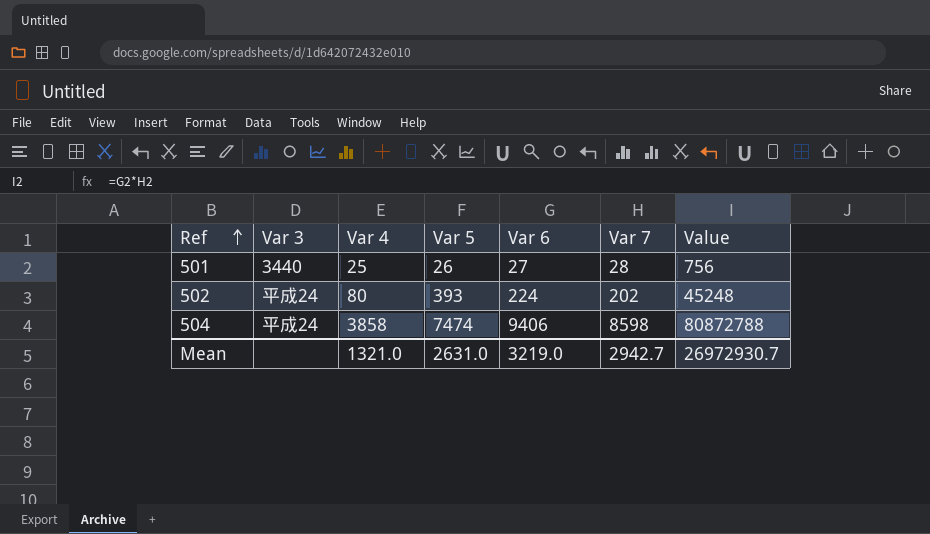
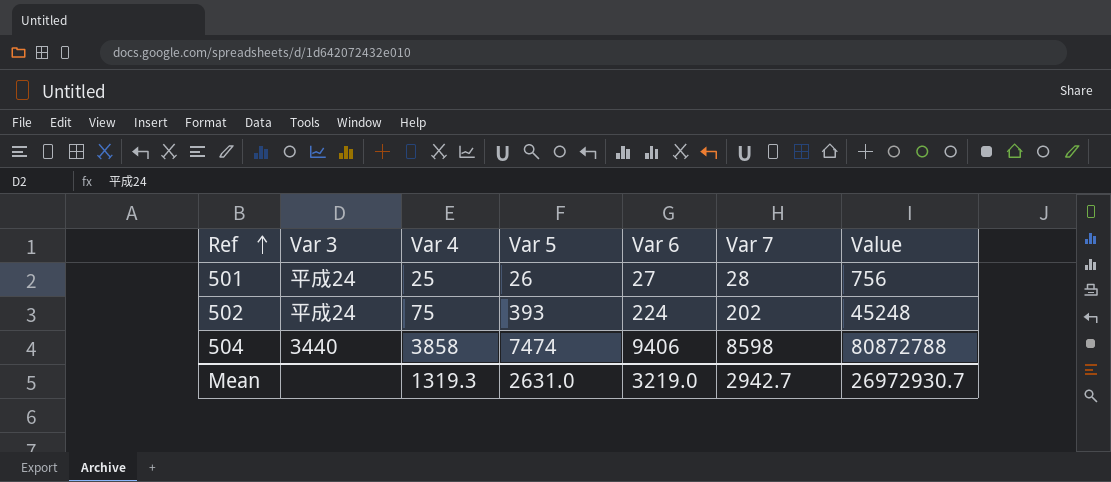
501 | Var 3: 3440 -> 平成24
502 | Var 4: 80 -> 75
504 | Var 3: 平成24 -> 3440
Mean | Var 4: 1321.0 -> 1319.3

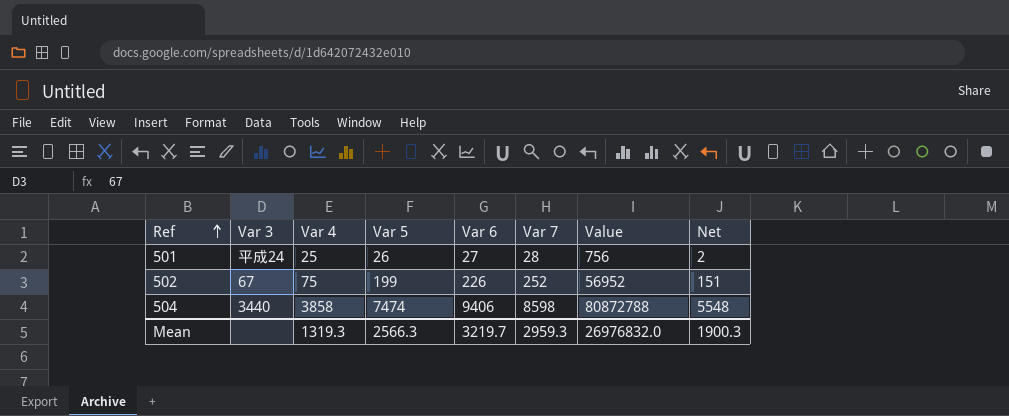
column Net | formula: none -> [Var 6] - [Var 4]
502 | Var 3: 平成24 -> 67
502 | Var 5: 393 -> 199
502 | Var 6: 224 -> 226
502 | Var 7: 202 -> 252
502 | Value: 45248 -> 56952
Mean | Var 5: 2631.0 -> 2566.3
Mean | Var 6: 3219.0 -> 3219.7
Mean | Var 7: 2942.7 -> 2959.3
Mean | Value: 26972930.7 -> 26976832.0

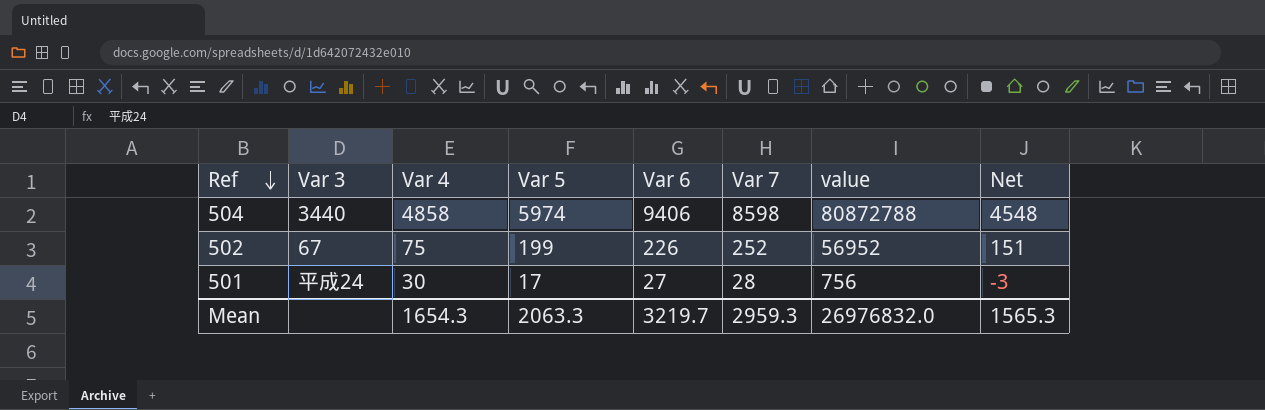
row order: Ref ascending -> Ref descending
column name: Value -> value
504 | Var 4: 3858 -> 4858
504 | Var 5: 7474 -> 5974
504 | Net: 5548 -> 4548
501 | Var 4: 25 -> 30
501 | Var 5: 26 -> 17
501 | Net: 2 -> -3
Mean | Var 4: 1319.3 -> 1654.3
Mean | Var 5: 2566.3 -> 2063.3
Mean | Net: 1900.3 -> 1565.3

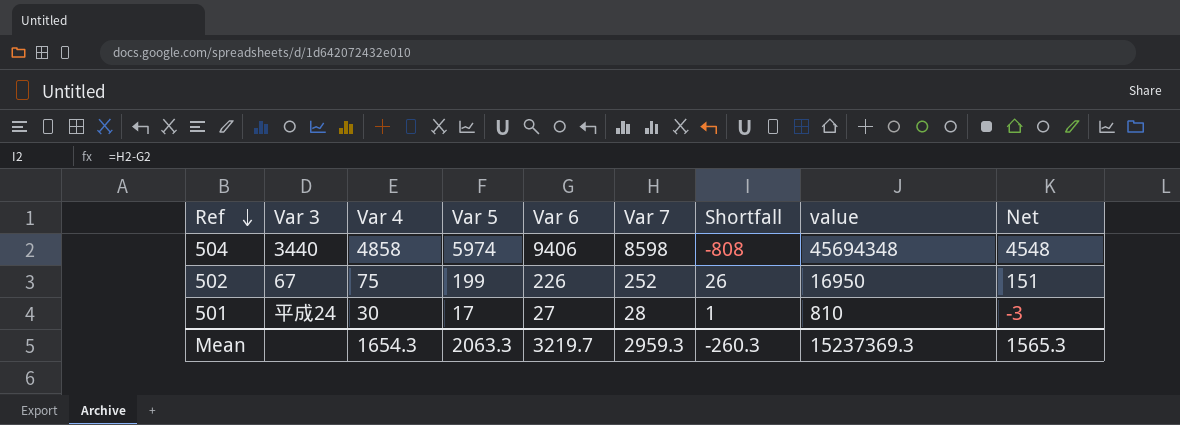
column Shortfall | formula: none -> [Var 7] - [Var 6]
column value | formula: [Var 6] * [Var 7] -> [Var 4] * [Var 6]
Mean | value: 26976832.0 -> 15237369.3

